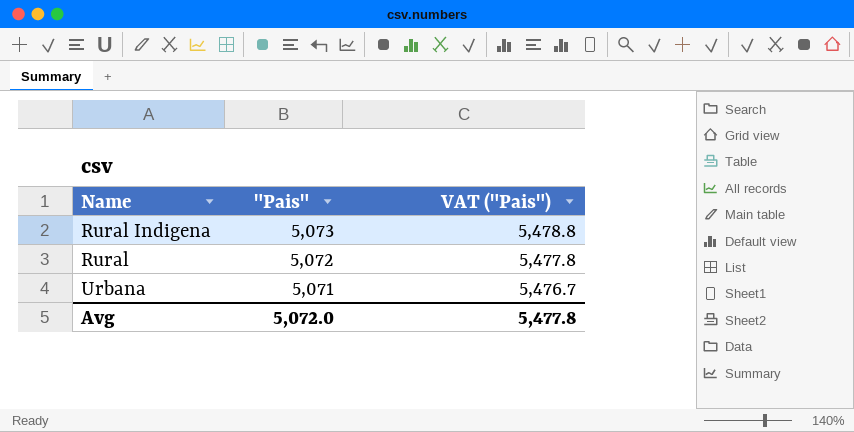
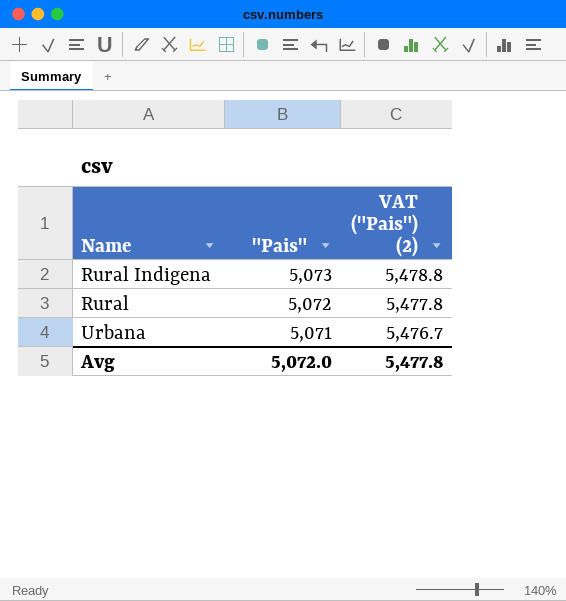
column name: VAT ("Pais") -> VAT ("Pais") (2)

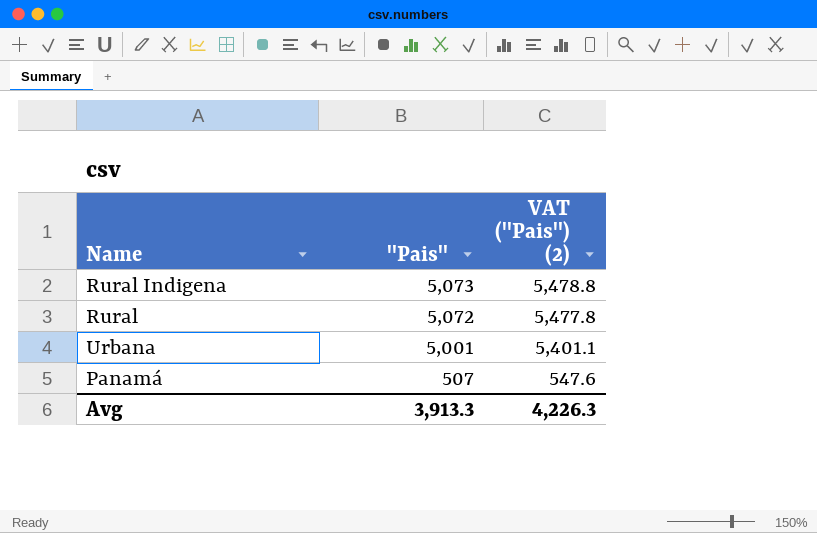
Urbana | "Pais": 5,071 -> 5,001
Urbana | VAT ("Pais") (2): 5,476.7 -> 5,401.1
row Panamá: none -> 507 | 547.6
Avg | "Pais": 5,072.0 -> 3,913.3
Avg | VAT ("Pais") (2): 5,477.8 -> 4,226.3

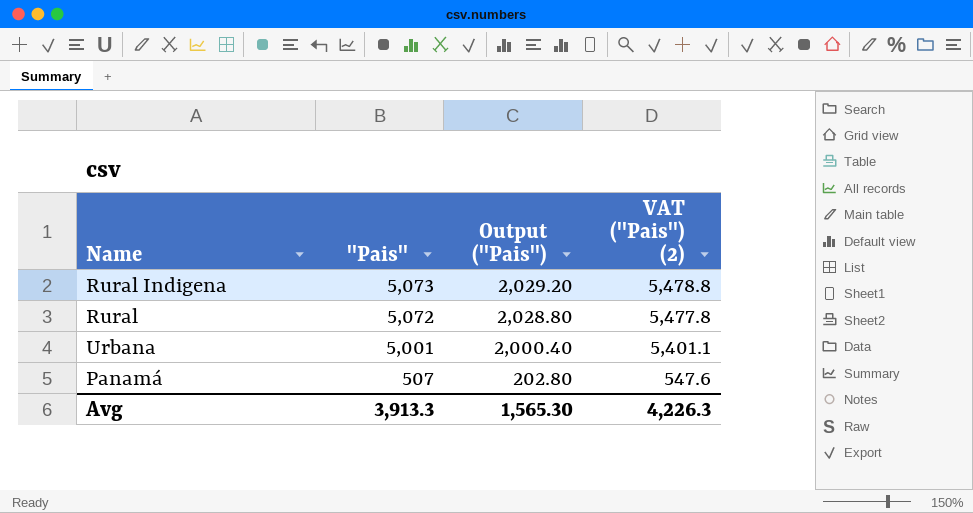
column Output ("Pais") | formula: none -> ["Pais"] * 0.4

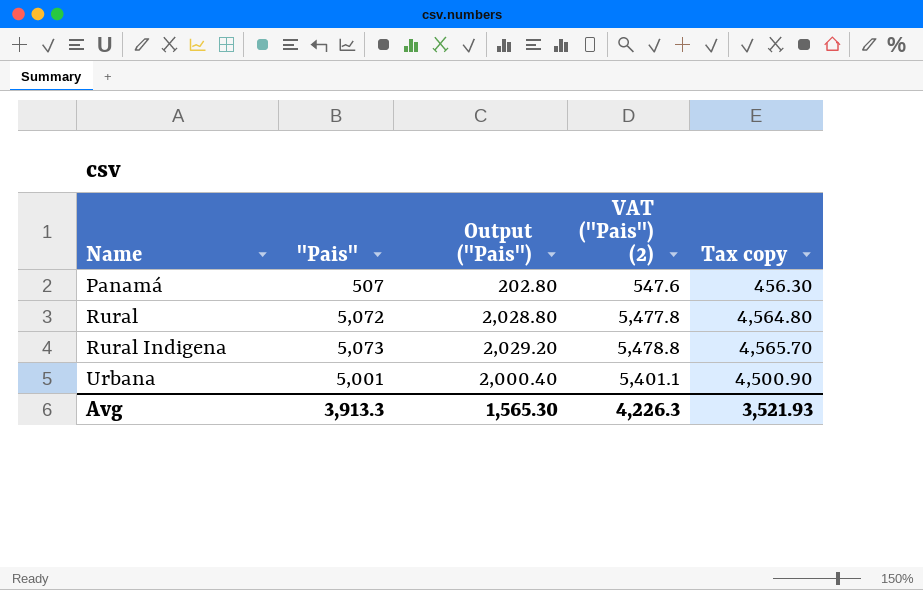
row order: "Pais" descending -> Name ascending
column Tax copy | formula: none -> ["Pais"] * 0.9

